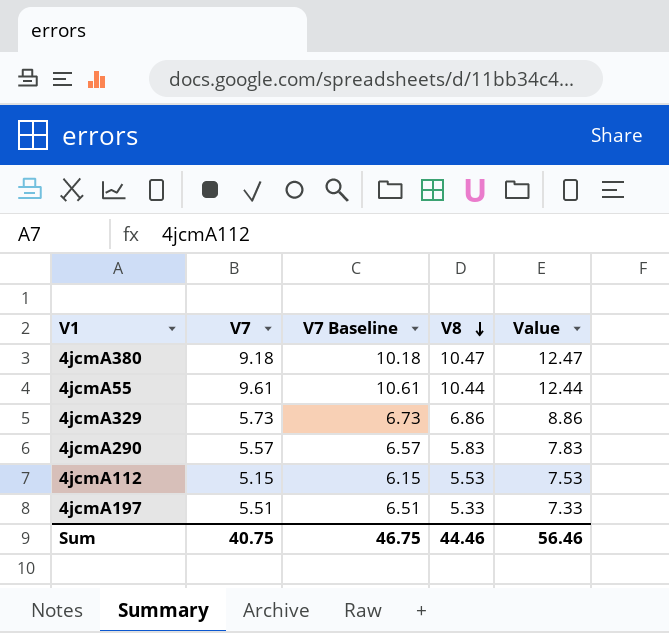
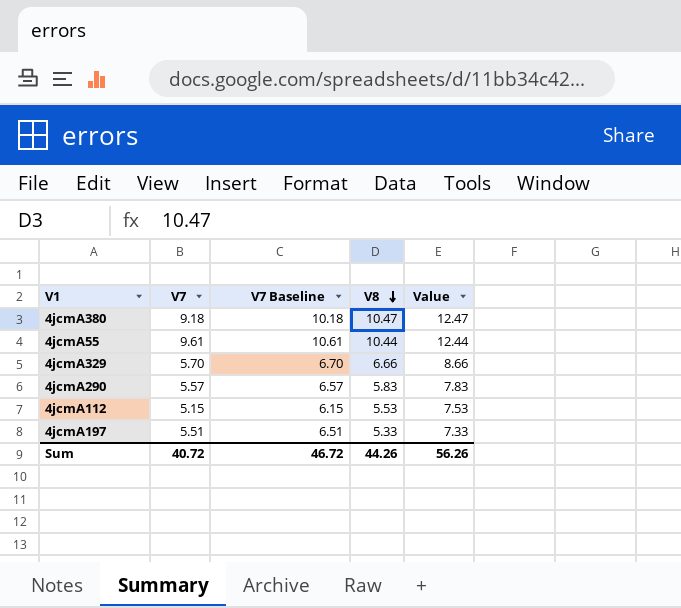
4jcmA329 | V7: 5.73 -> 5.70
4jcmA329 | V7 Baseline: 6.73 -> 6.70
4jcmA329 | V8: 6.86 -> 6.66
4jcmA329 | Value: 8.86 -> 8.66
Sum | V7: 40.75 -> 40.72
Sum | V7 Baseline: 46.75 -> 46.72
Sum | V8: 44.46 -> 44.26
Sum | Value: 56.46 -> 56.26

